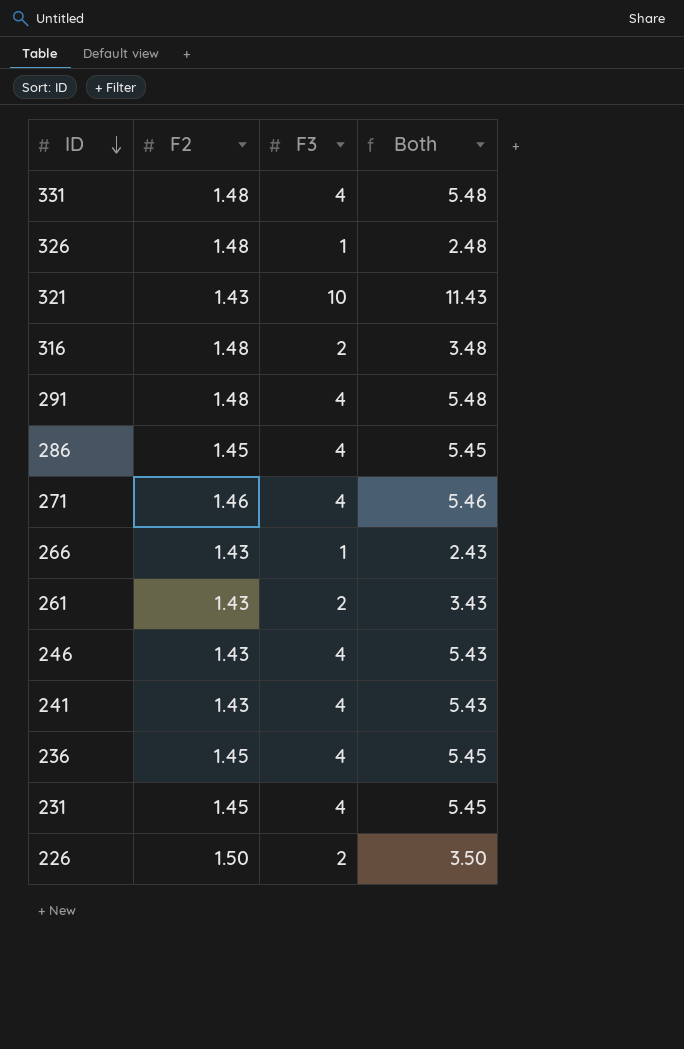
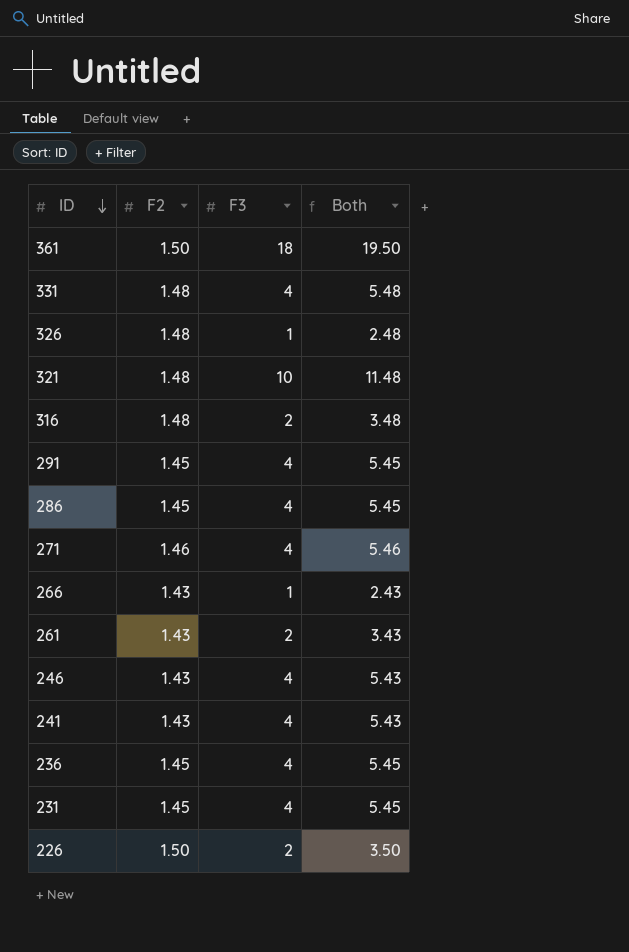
row 361: none -> 1.50 | 18 | 19.50
321 | F2: 1.43 -> 1.48
321 | Both: 11.43 -> 11.48
291 | F2: 1.48 -> 1.45
291 | Both: 5.48 -> 5.45

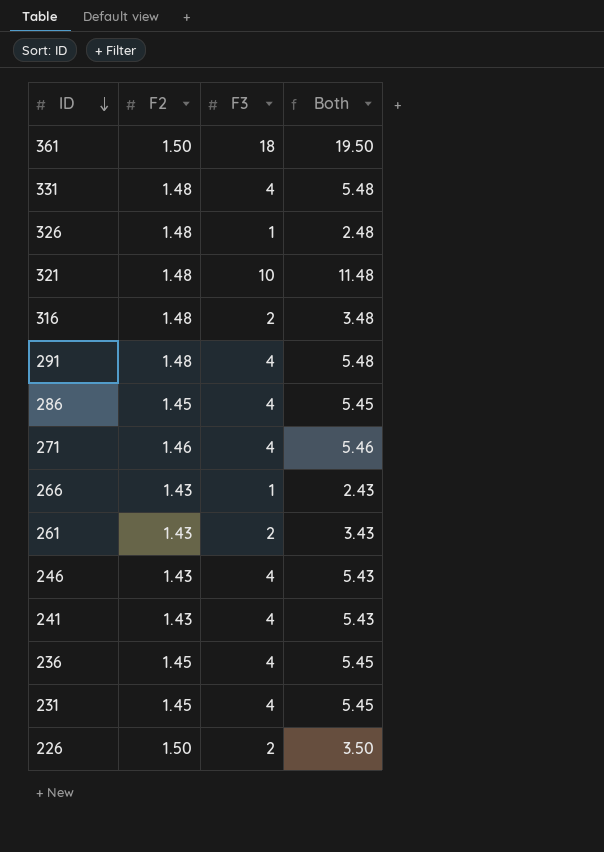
291 | F2: 1.45 -> 1.48
291 | Both: 5.45 -> 5.48

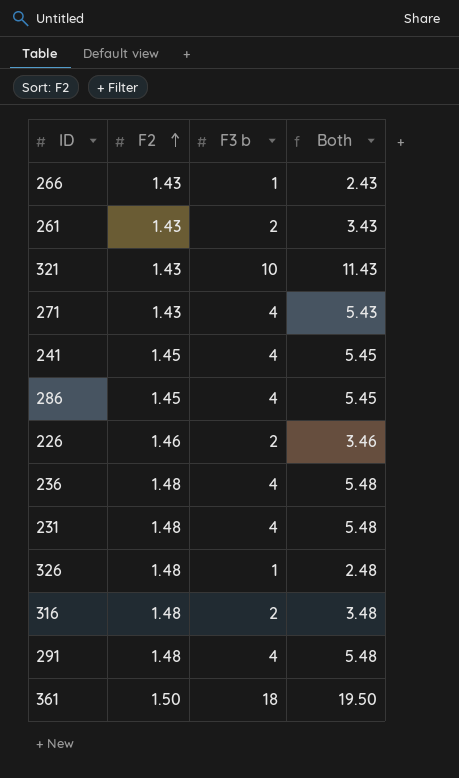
row order: ID descending -> F2 ascending
column name: F3 -> F3 b
row 331: 1.48 | 4 | 5.48 -> none
row 246: 1.43 | 4 | 5.43 -> none
321 | F2: 1.48 -> 1.43
321 | Both: 11.48 -> 11.43
271 | F2: 1.46 -> 1.43
271 | Both: 5.46 -> 5.43
241 | F2: 1.43 -> 1.45
241 | Both: 5.43 -> 5.45
226 | F2: 1.50 -> 1.46
226 | Both: 3.50 -> 3.46
236 | F2: 1.45 -> 1.48
236 | Both: 5.45 -> 5.48
231 | F2: 1.45 -> 1.48
231 | Both: 5.45 -> 5.48

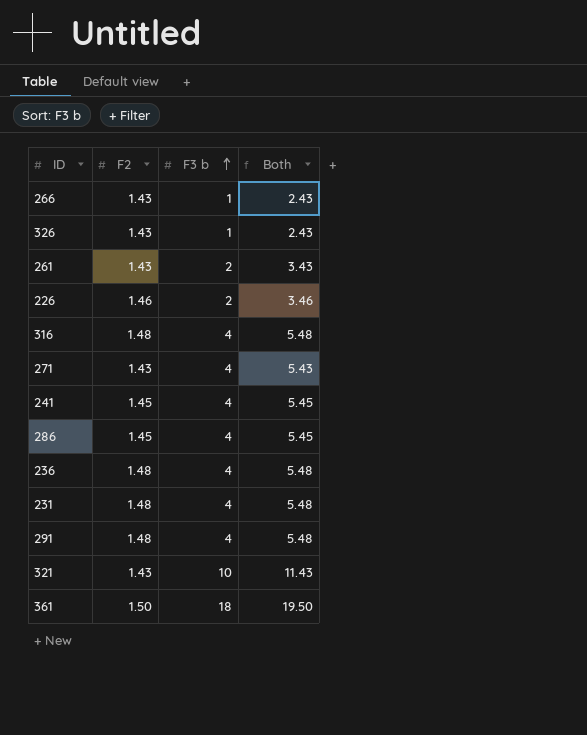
row order: F2 ascending -> F3 b ascending
326 | F2: 1.48 -> 1.43
326 | Both: 2.48 -> 2.43
316 | F3 b: 2 -> 4
316 | Both: 3.48 -> 5.48

